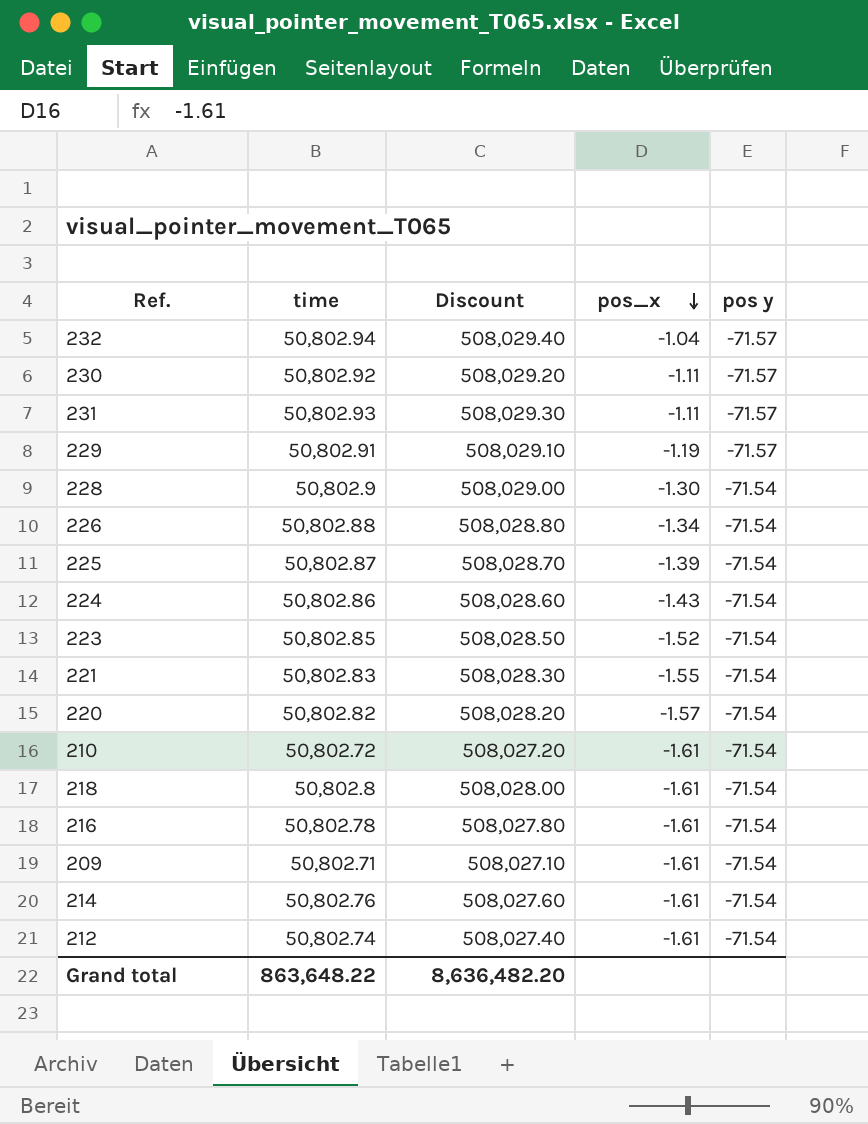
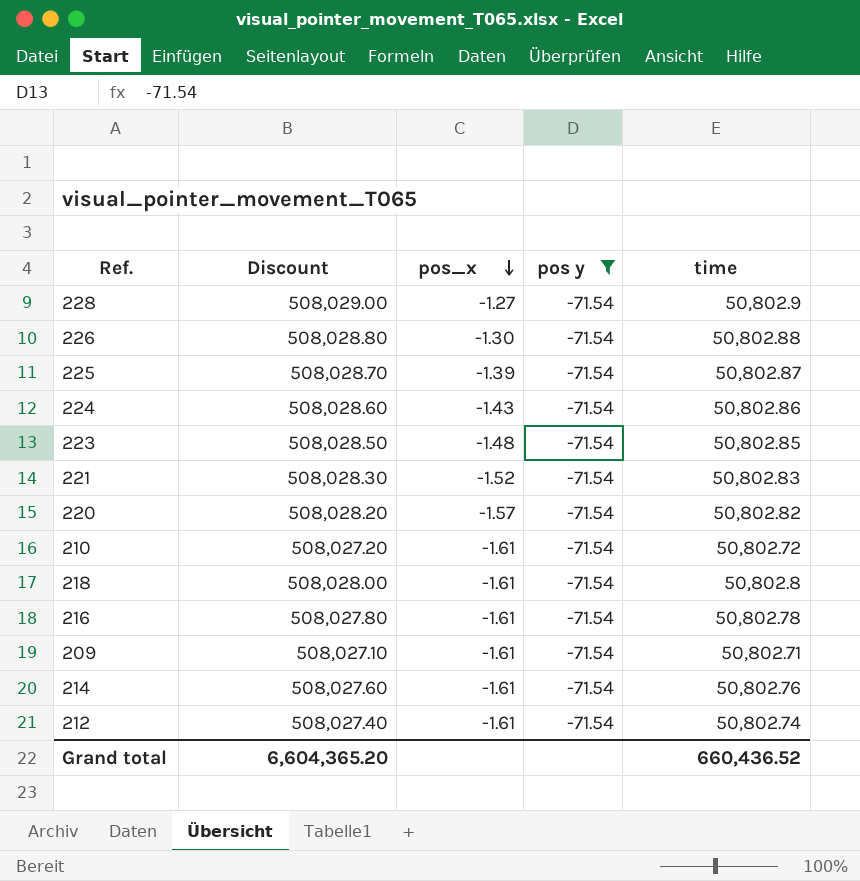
filter: none -> pos y = -71.54
column time | position: 2 -> 5
228 | pos_x: -1.30 -> -1.27
226 | pos_x: -1.34 -> -1.30
223 | pos_x: -1.52 -> -1.48
221 | pos_x: -1.55 -> -1.52
Grand total | Discount: 8,636,482.20 -> 6,604,365.20
Grand total | time: 863,648.22 -> 660,436.52

